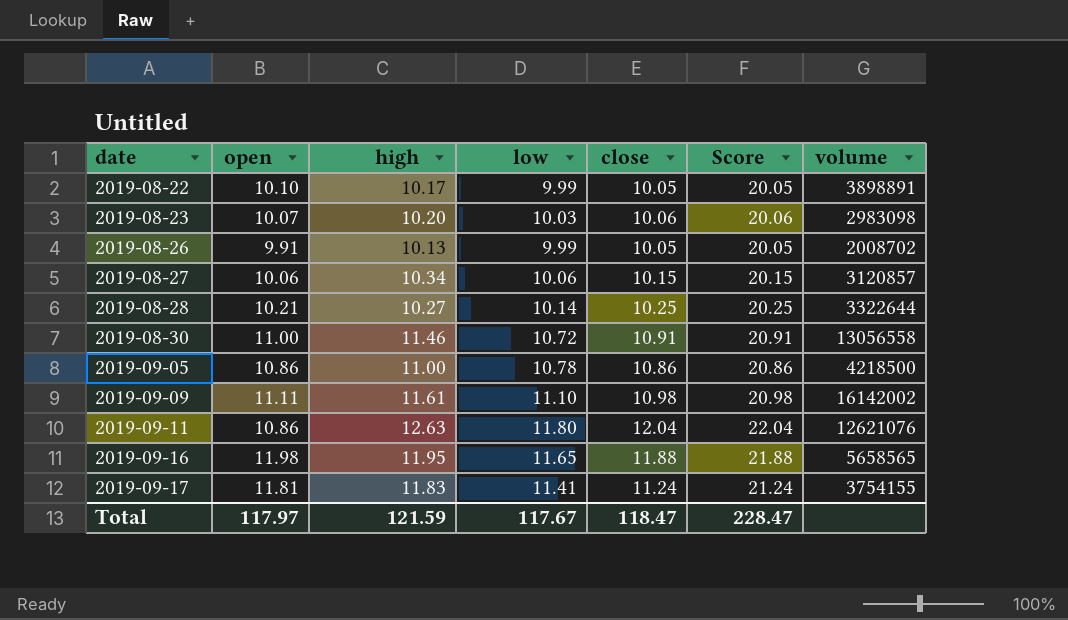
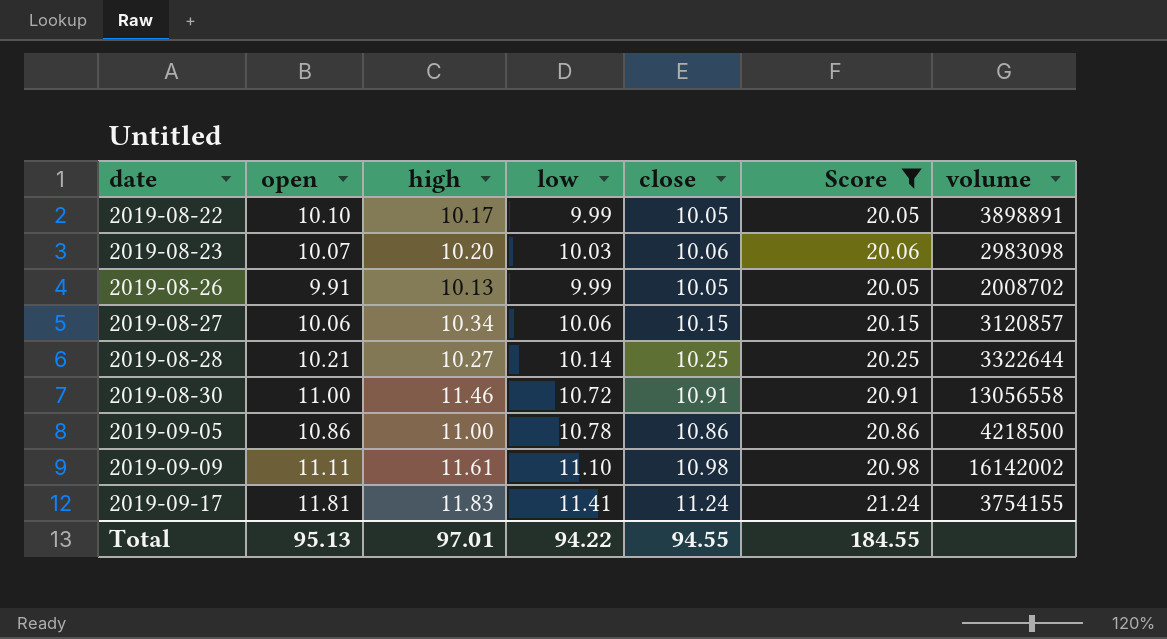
filter: none -> Score <= 21.24
Total | open: 117.97 -> 95.13
Total | high: 121.59 -> 97.01
Total | low: 117.67 -> 94.22
Total | close: 118.47 -> 94.55
Total | Score: 228.47 -> 184.55

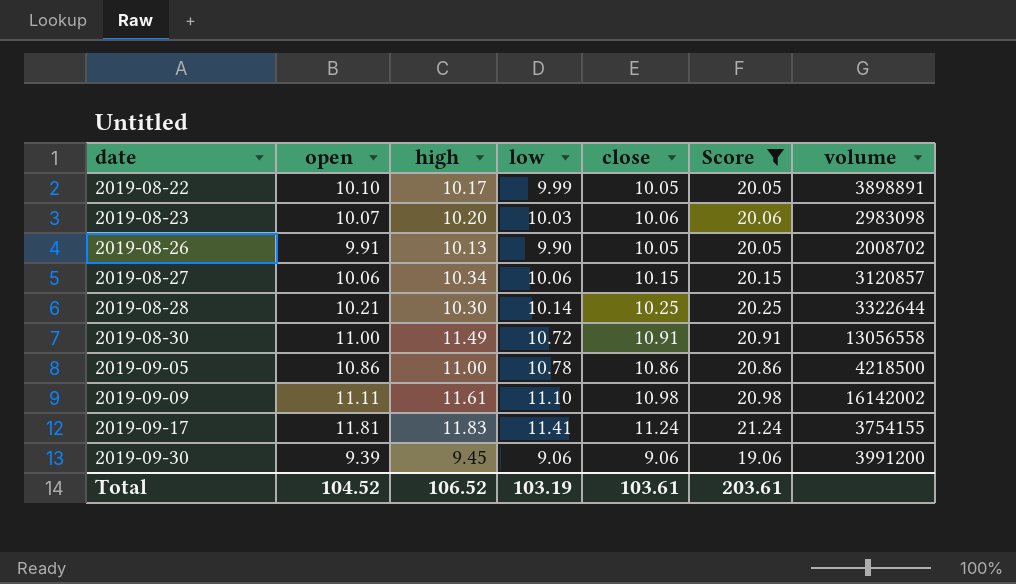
2019-08-26 | low: 9.99 -> 9.90
2019-08-28 | high: 10.27 -> 10.30
2019-08-30 | high: 11.46 -> 11.49
row 2019-09-30: none -> 9.39 | 9.45 | 9.06 | 9.06 | 19.06 | 3991200
Total | open: 95.13 -> 104.52
Total | high: 97.01 -> 106.52
Total | low: 94.22 -> 103.19
Total | close: 94.55 -> 103.61
Total | Score: 184.55 -> 203.61

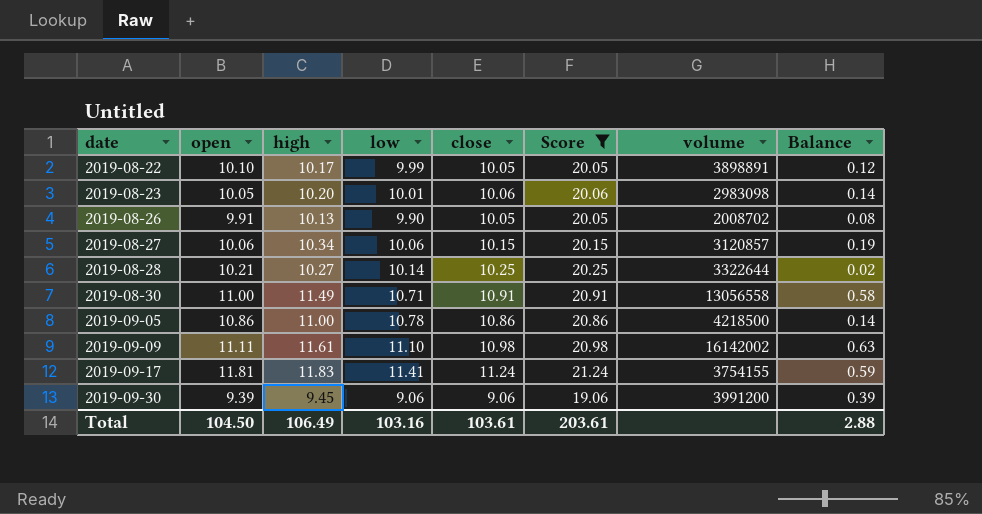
column Balance | formula: none -> [high] - [close]
2019-08-23 | open: 10.07 -> 10.05
2019-08-23 | low: 10.03 -> 10.01
2019-08-28 | high: 10.30 -> 10.27
2019-08-30 | low: 10.72 -> 10.71
Total | open: 104.52 -> 104.50
Total | high: 106.52 -> 106.49
Total | low: 103.19 -> 103.16

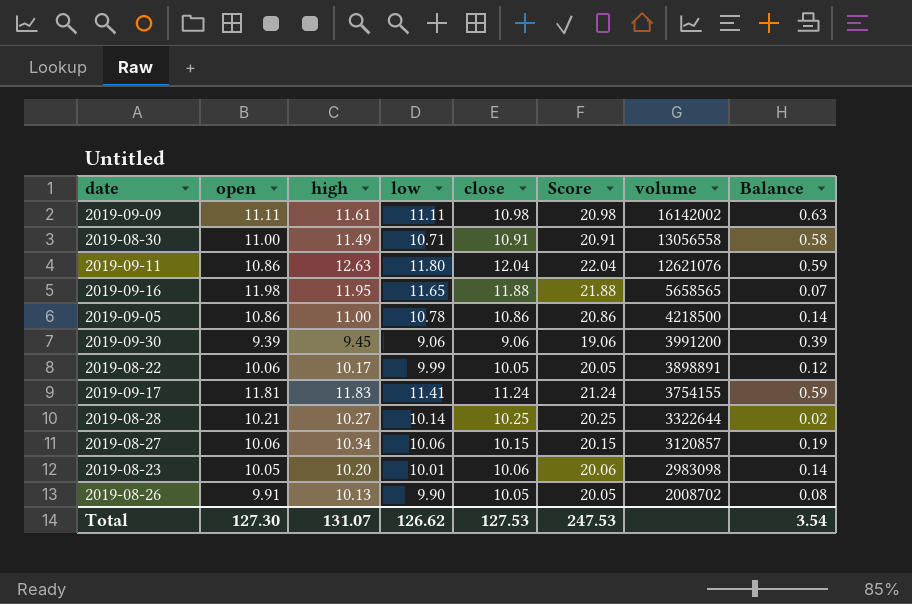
filter: Score <= 21.24 -> none
row order: date ascending -> volume descending
2019-09-09 | low: 11.10 -> 11.11
2019-08-22 | open: 10.10 -> 10.06
Total | open: 104.50 -> 127.30
Total | high: 106.49 -> 131.07
Total | low: 103.16 -> 126.62
Total | close: 103.61 -> 127.53
Total | Score: 203.61 -> 247.53
Total | Balance: 2.88 -> 3.54

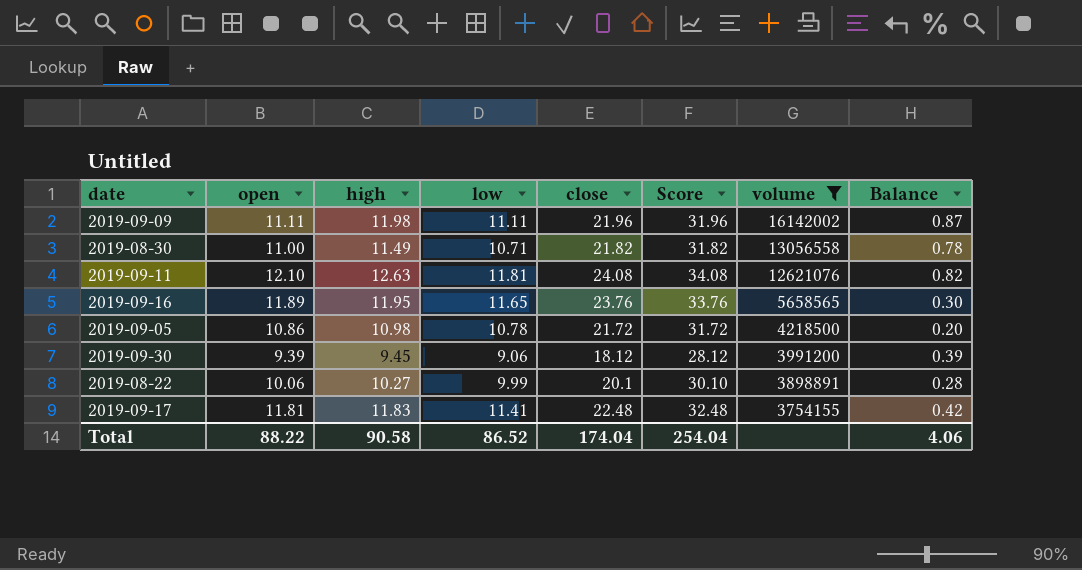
filter: none -> volume >= 3754155
column Balance | formula: [high] - [close] -> [high] - [low]
2019-09-09 | high: 11.61 -> 11.98
2019-09-09 | close: 10.98 -> 21.96
2019-09-09 | Score: 20.98 -> 31.96
2019-08-30 | close: 10.91 -> 21.82
2019-08-30 | Score: 20.91 -> 31.82
2019-09-11 | open: 10.86 -> 12.10
2019-09-11 | low: 11.80 -> 11.81
2019-09-11 | close: 12.04 -> 24.08
2019-09-11 | Score: 22.04 -> 34.08
2019-09-16 | open: 11.98 -> 11.89
2019-09-16 | close: 11.88 -> 23.76
2019-09-16 | Score: 21.88 -> 33.76
2019-09-05 | high: 11.00 -> 10.98
2019-09-05 | close: 10.86 -> 21.72
2019-09-05 | Score: 20.86 -> 31.72
2019-09-30 | close: 9.06 -> 18.12
2019-09-30 | Score: 19.06 -> 28.12
2019-08-22 | high: 10.17 -> 10.27
2019-08-22 | close: 10.05 -> 20.1
2019-08-22 | Score: 20.05 -> 30.10
2019-09-17 | close: 11.24 -> 22.48
2019-09-17 | Score: 21.24 -> 32.48
Total | open: 127.30 -> 88.22
Total | high: 131.07 -> 90.58
Total | low: 126.62 -> 86.52
Total | close: 127.53 -> 174.04
Total | Score: 247.53 -> 254.04
Total | Balance: 3.54 -> 4.06

